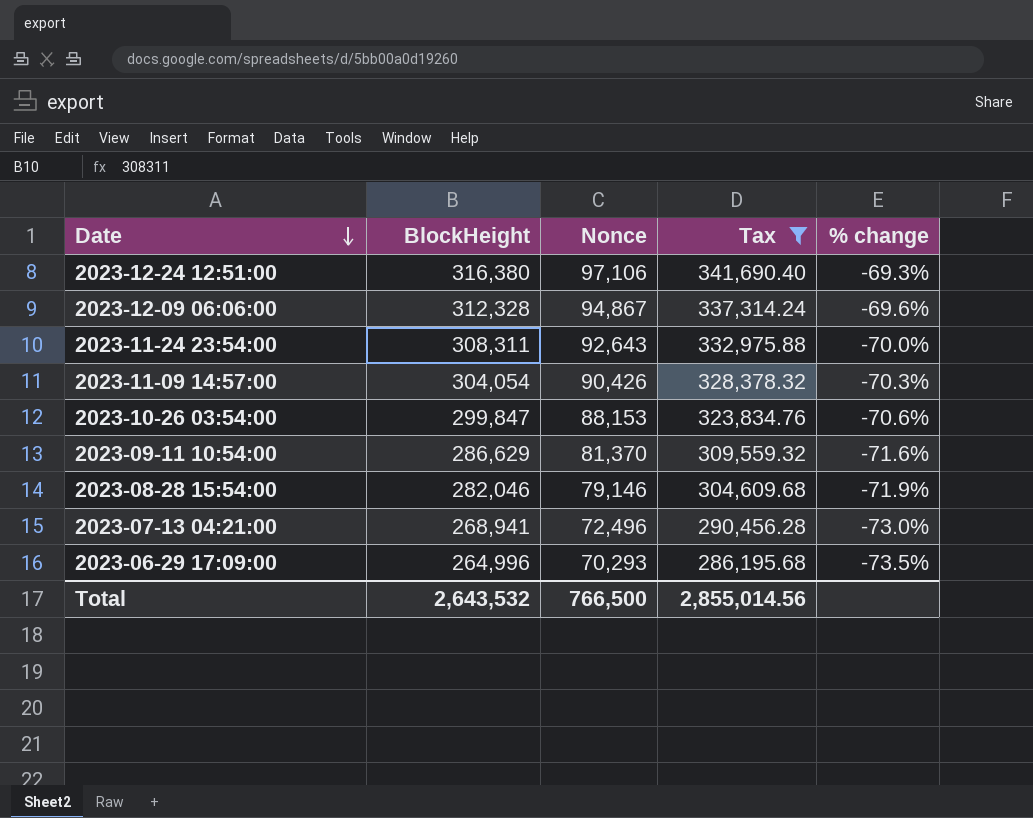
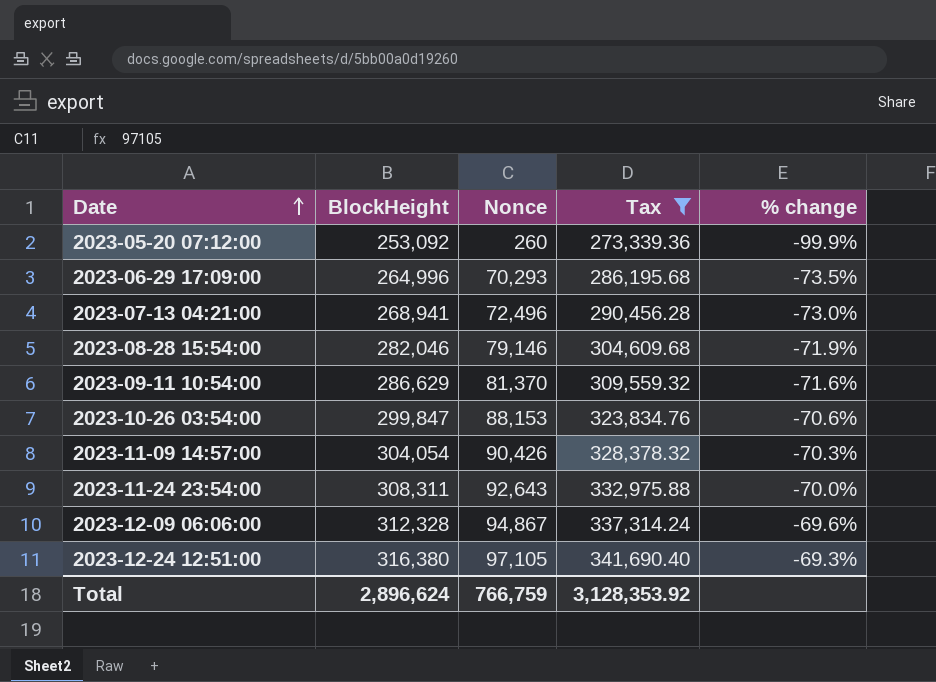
row order: Date descending -> Date ascending
row 2023-05-20 07:12:00: none -> 253,092 | 260 | 273,339.36 | -99.9%
2023-12-24 12:51:00 | Nonce: 97,106 -> 97,105
Total | BlockHeight: 2,643,532 -> 2,896,624
Total | Nonce: 766,500 -> 766,759
Total | Tax: 2,855,014.56 -> 3,128,353.92

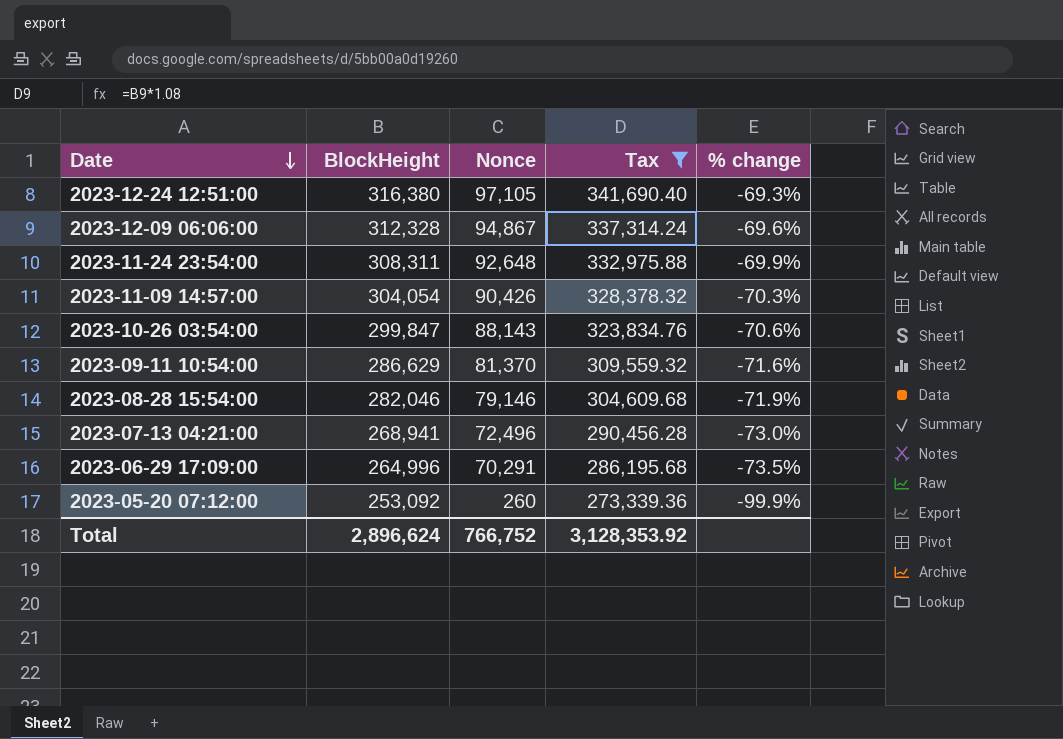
row order: Date ascending -> Date descending
2023-11-24 23:54:00 | Nonce: 92,643 -> 92,648
2023-11-24 23:54:00 | % change: -70.0% -> -69.9%
2023-10-26 03:54:00 | Nonce: 88,153 -> 88,143
2023-06-29 17:09:00 | Nonce: 70,293 -> 70,291
Total | Nonce: 766,759 -> 766,752

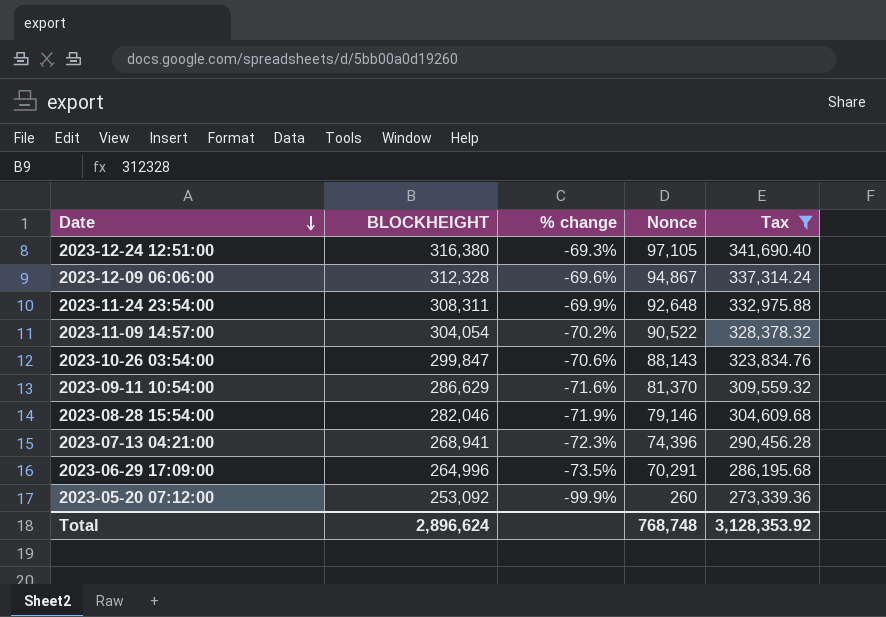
column name: BlockHeight -> BLOCKHEIGHT
column % change | position: 5 -> 3
2023-11-09 14:57:00 | % change: -70.3% -> -70.2%
2023-11-09 14:57:00 | Nonce: 90,426 -> 90,522
2023-07-13 04:21:00 | % change: -73.0% -> -72.3%
2023-07-13 04:21:00 | Nonce: 72,496 -> 74,396
Total | Nonce: 766,752 -> 768,748

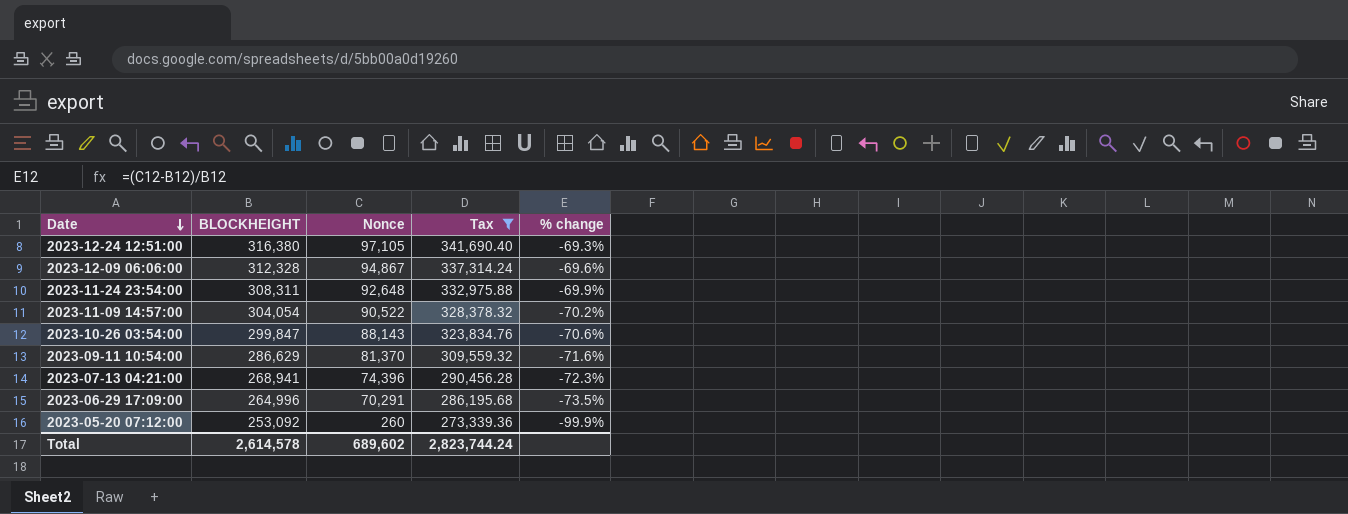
column % change | position: 3 -> 5
row 2023-08-28 15:54:00: 282,046 | -71.9% | 79,146 | 304,609.68 -> none
Total | BLOCKHEIGHT: 2,896,624 -> 2,614,578
Total | Nonce: 768,748 -> 689,602
Total | Tax: 3,128,353.92 -> 2,823,744.24

